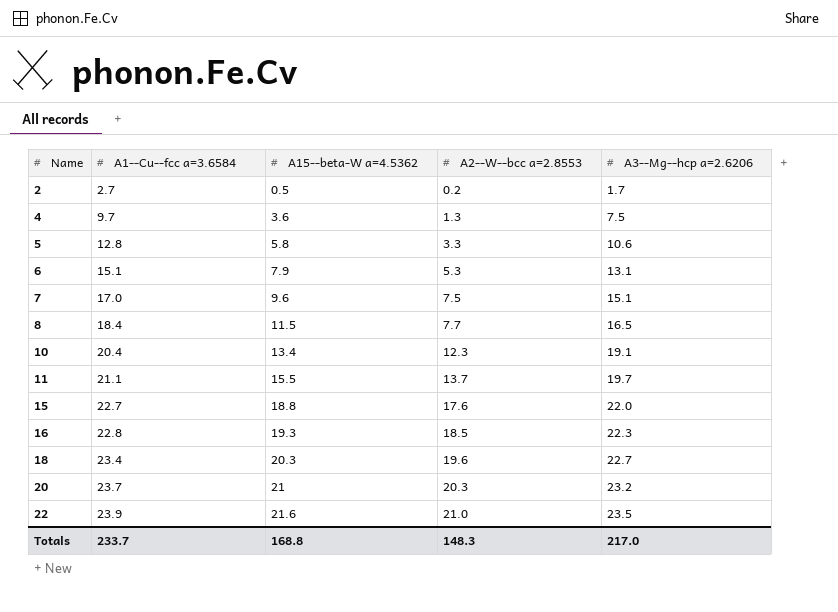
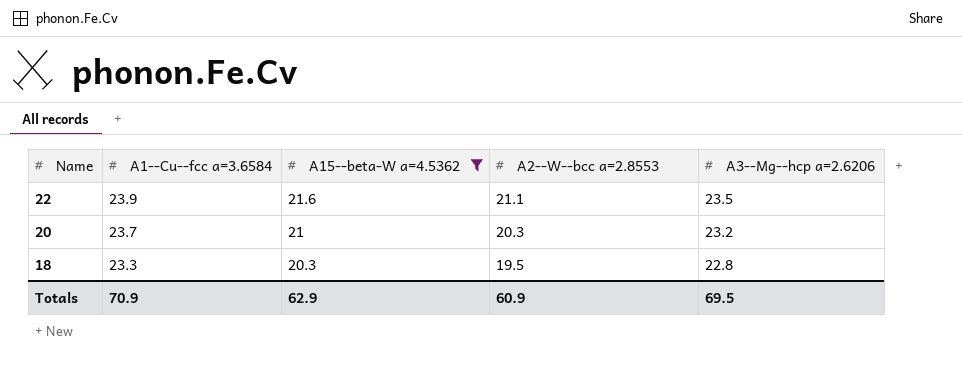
filter: none -> A15--beta-W a=4.5362 >= 20.3
row order: Name ascending -> Name descending
22 | A2--W--bcc a=2.8553: 21.0 -> 21.1
18 | A1--Cu--fcc a=3.6584: 23.4 -> 23.3
18 | A2--W--bcc a=2.8553: 19.6 -> 19.5
18 | A3--Mg--hcp a=2.6206: 22.7 -> 22.8
Totals | A1--Cu--fcc a=3.6584: 233.7 -> 70.9
Totals | A15--beta-W a=4.5362: 168.8 -> 62.9
Totals | A2--W--bcc a=2.8553: 148.3 -> 60.9
Totals | A3--Mg--hcp a=2.6206: 217.0 -> 69.5

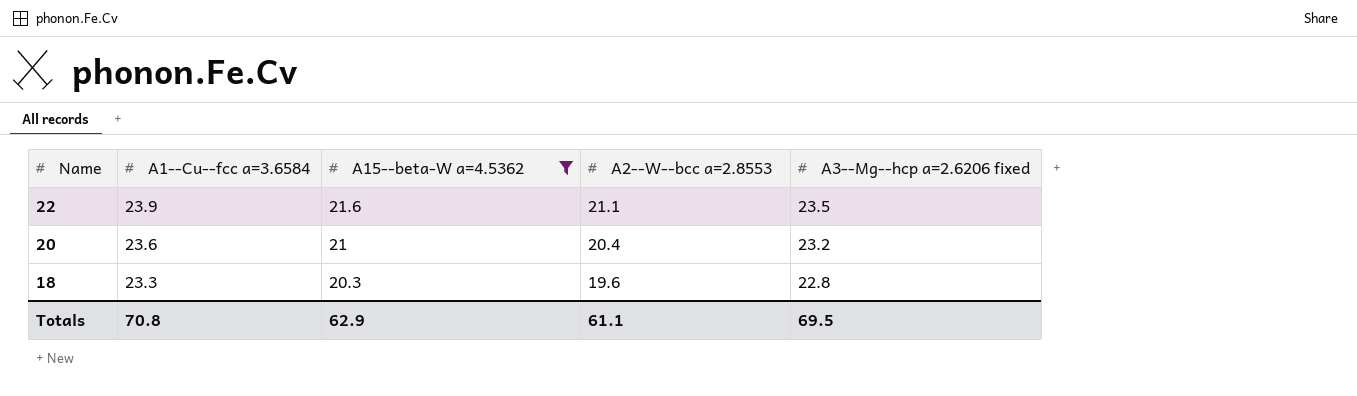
column name: A3--Mg--hcp a=2.6206 -> A3--Mg--hcp a=2.6206 fixed
20 | A1--Cu--fcc a=3.6584: 23.7 -> 23.6
20 | A2--W--bcc a=2.8553: 20.3 -> 20.4
18 | A2--W--bcc a=2.8553: 19.5 -> 19.6
Totals | A1--Cu--fcc a=3.6584: 70.9 -> 70.8
Totals | A2--W--bcc a=2.8553: 60.9 -> 61.1

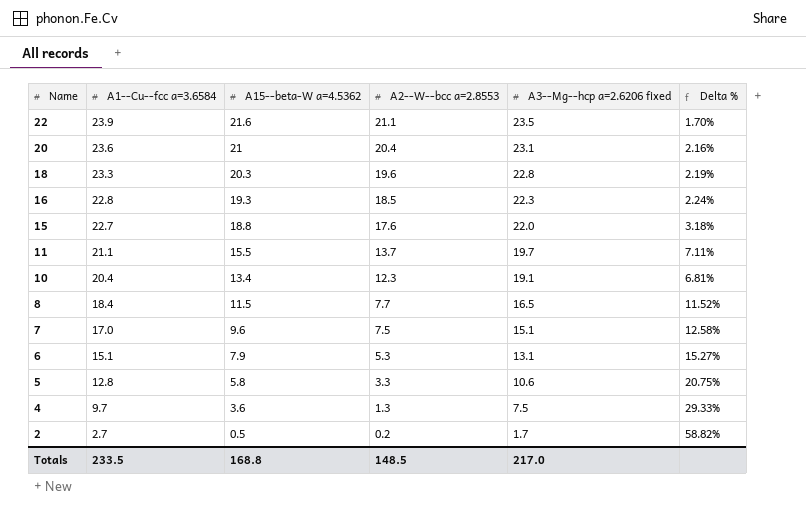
filter: A15--beta-W a=4.5362 >= 20.3 -> none
column Delta % | formula: none -> ([A1--Cu--fcc a=3.6584] - [A3--Mg--hcp a=2.6206 fixed]) / [A3--Mg--hcp a=2.6206 fixed]
20 | A3--Mg--hcp a=2.6206 fixed: 23.2 -> 23.1
Totals | A1--Cu--fcc a=3.6584: 70.8 -> 233.5
Totals | A15--beta-W a=4.5362: 62.9 -> 168.8
Totals | A2--W--bcc a=2.8553: 61.1 -> 148.5
Totals | A3--Mg--hcp a=2.6206 fixed: 69.5 -> 217.0

